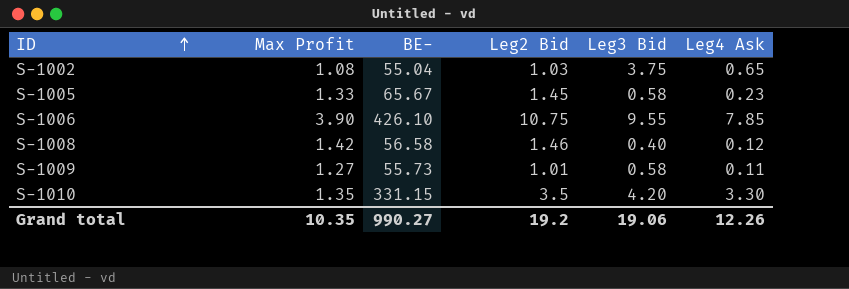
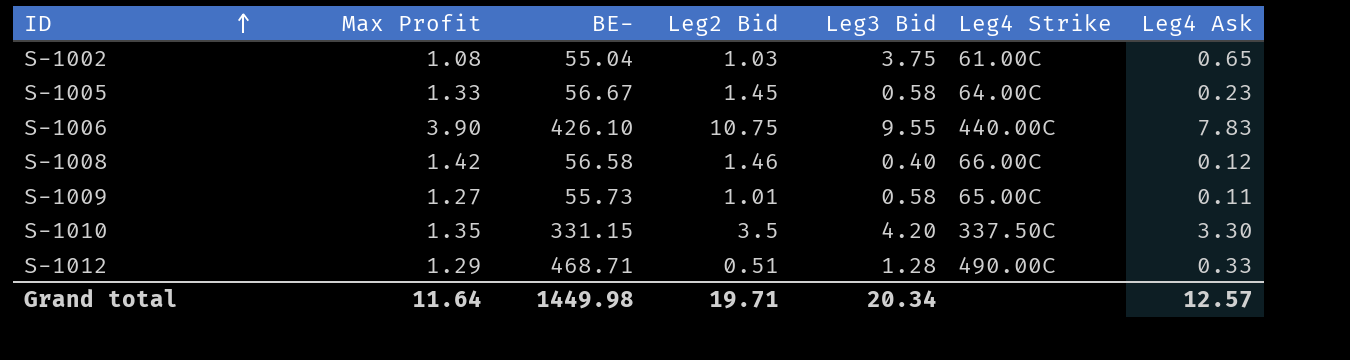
column Leg4 Strike | position: none -> 6
S-1005 | BE-: 65.67 -> 56.67
S-1006 | Leg4 Ask: 7.85 -> 7.83
row S-1012: none -> 1.29 | 468.71 | 0.51 | 1.28 | 490.00C | 0.33
Grand total | Max Profit: 10.35 -> 11.64
Grand total | BE-: 990.27 -> 1449.98
Grand total | Leg2 Bid: 19.2 -> 19.71
Grand total | Leg3 Bid: 19.06 -> 20.34
Grand total | Leg4 Ask: 12.26 -> 12.57

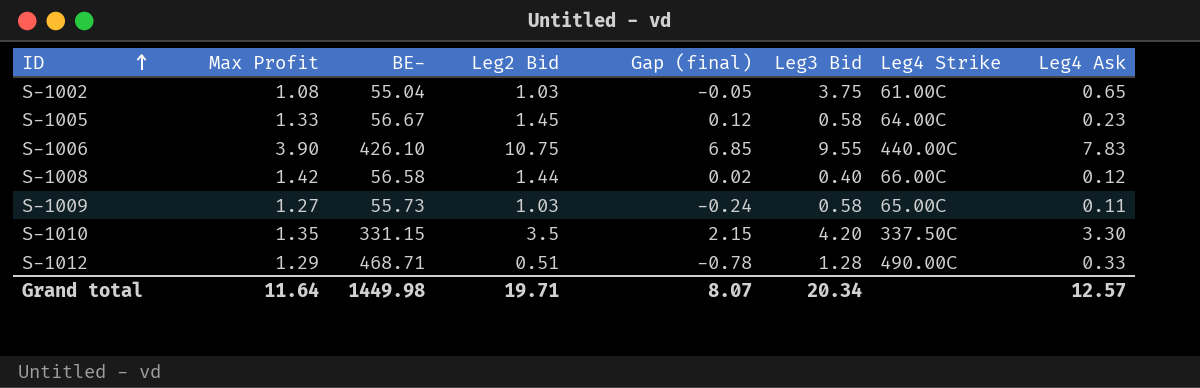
column Gap (final) | formula: none -> [Leg2 Bid] - [Max Profit]
S-1008 | Leg2 Bid: 1.46 -> 1.44
S-1009 | Leg2 Bid: 1.01 -> 1.03

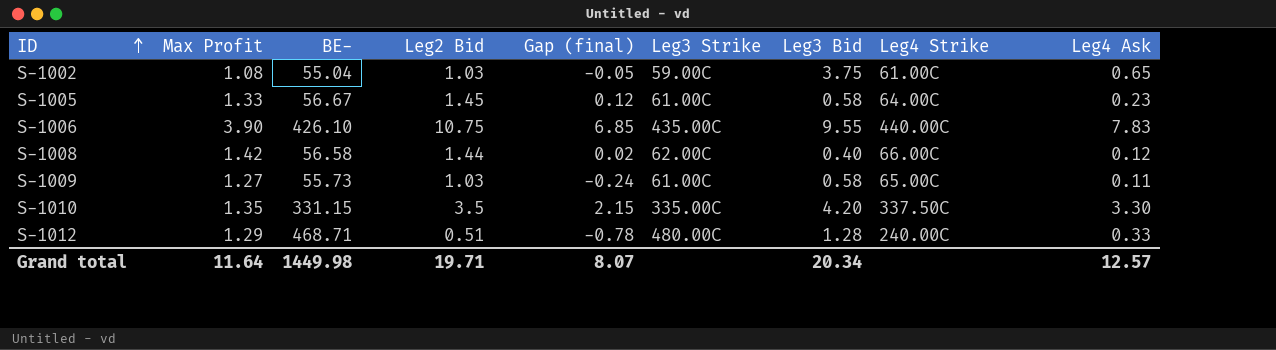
column Leg3 Strike | position: none -> 6
S-1012 | Leg4 Strike: 490.00C -> 240.00C

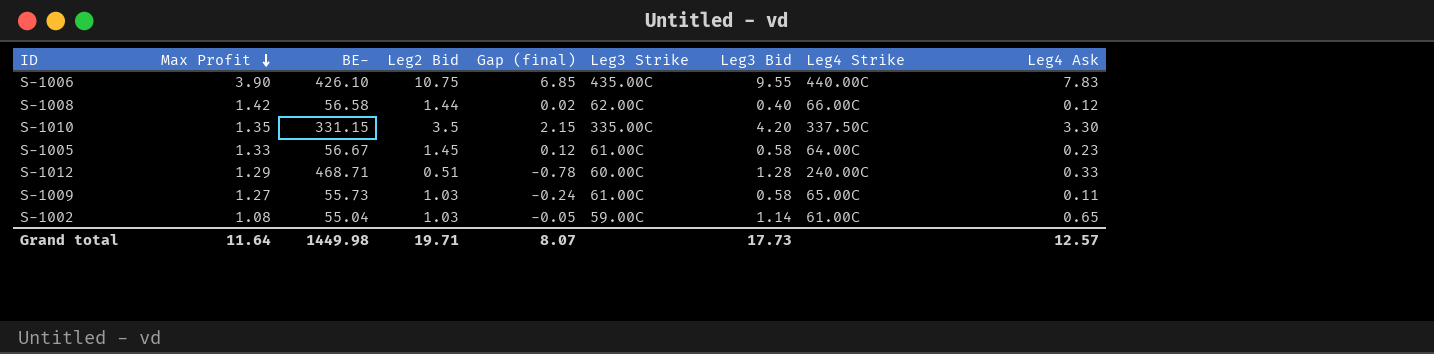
row order: ID ascending -> Max Profit descending
S-1012 | Leg3 Strike: 480.00C -> 60.00C
S-1002 | Leg3 Bid: 3.75 -> 1.14
Grand total | Leg3 Bid: 20.34 -> 17.73

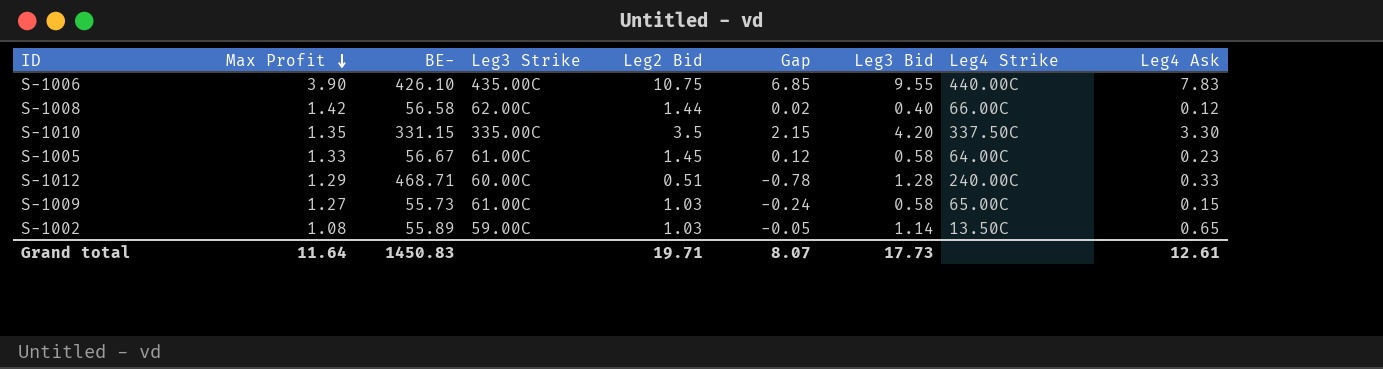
column Leg3 Strike | position: 6 -> 4
column name: Gap (final) -> Gap
S-1009 | Leg4 Ask: 0.11 -> 0.15
S-1002 | BE-: 55.04 -> 55.89
S-1002 | Leg4 Strike: 61.00C -> 13.50C
Grand total | BE-: 1449.98 -> 1450.83
Grand total | Leg4 Ask: 12.57 -> 12.61

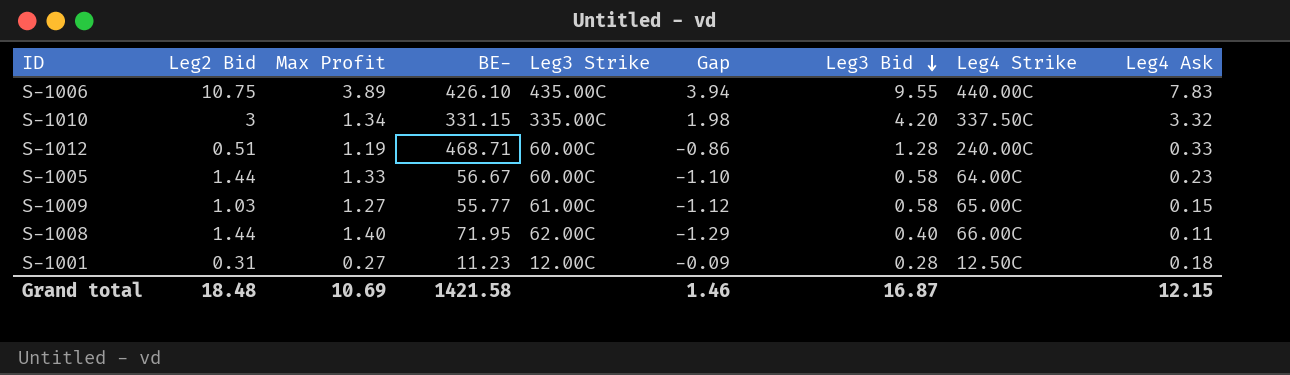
row order: Max Profit descending -> Leg3 Bid descending
column Leg2 Bid | position: 5 -> 2
column Gap | formula: [Leg2 Bid] - [Max Profit] -> [Leg4 Ask] - [Max Profit]
row S-1002: 1.08 | 55.89 | 59.00C | 1.03 | -0.05 | 1.14 | 13.50C | 0.65 -> none
S-1006 | Max Profit: 3.90 -> 3.89
S-1010 | Leg2 Bid: 3.5 -> 3
S-1010 | Max Profit: 1.35 -> 1.34
S-1010 | Leg4 Ask: 3.30 -> 3.32
S-1012 | Max Profit: 1.29 -> 1.19
S-1005 | Leg2 Bid: 1.45 -> 1.44
S-1005 | Leg3 Strike: 61.00C -> 60.00C
S-1009 | BE-: 55.73 -> 55.77
S-1008 | Max Profit: 1.42 -> 1.40
S-1008 | BE-: 56.58 -> 71.95
S-1008 | Leg4 Ask: 0.12 -> 0.11
row S-1001: none -> 0.31 | 0.27 | 11.23 | 12.00C | -0.09 | 0.28 | 12.50C | 0.18
Grand total | Leg2 Bid: 19.71 -> 18.48
Grand total | Max Profit: 11.64 -> 10.69
Grand total | BE-: 1450.83 -> 1421.58
Grand total | Gap: 8.07 -> 1.46
Grand total | Leg3 Bid: 17.73 -> 16.87
Grand total | Leg4 Ask: 12.61 -> 12.15

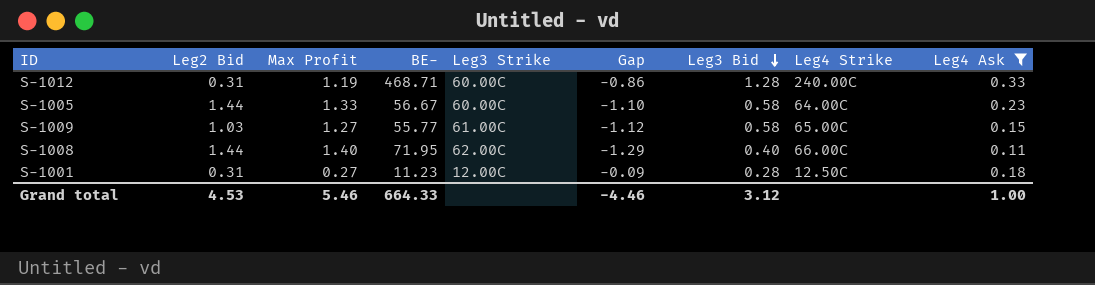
filter: none -> Leg4 Ask <= 0.33
S-1012 | Leg2 Bid: 0.51 -> 0.31
Grand total | Leg2 Bid: 18.48 -> 4.53
Grand total | Max Profit: 10.69 -> 5.46
Grand total | BE-: 1421.58 -> 664.33
Grand total | Gap: 1.46 -> -4.46
Grand total | Leg3 Bid: 16.87 -> 3.12
Grand total | Leg4 Ask: 12.15 -> 1.00

